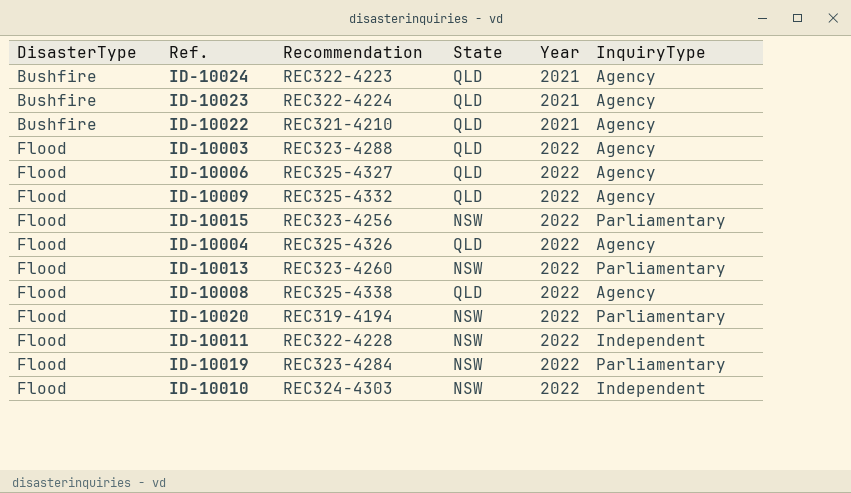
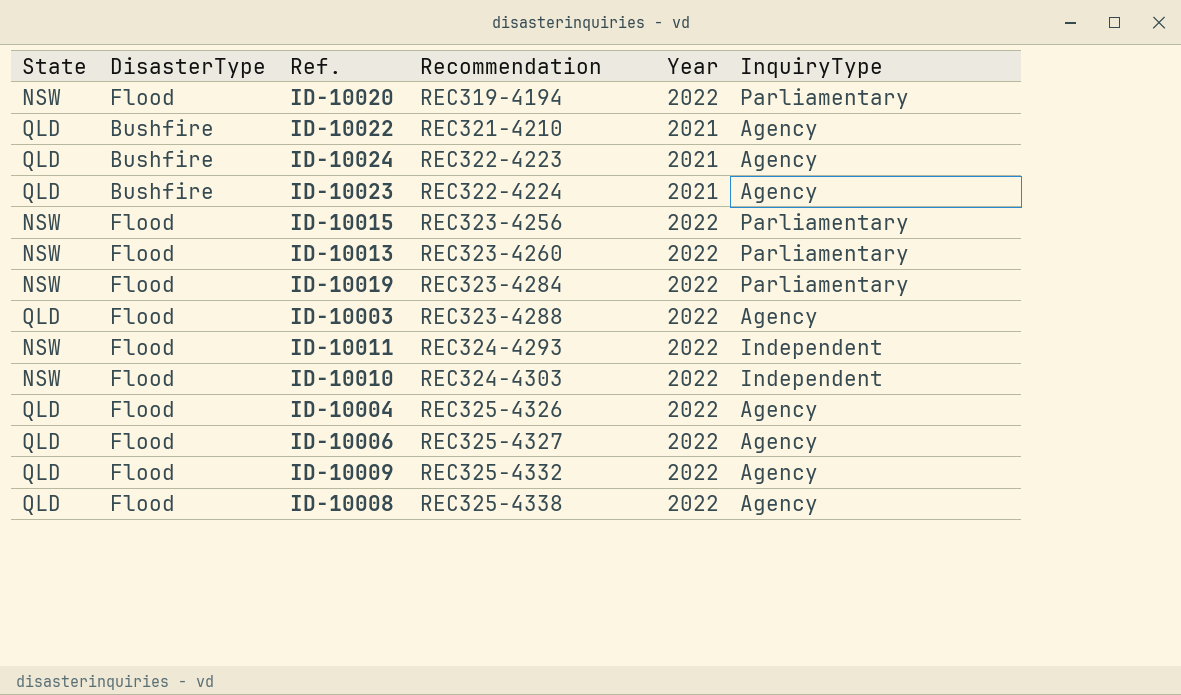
row order: DisasterType ascending -> Recommendation ascending
column State | position: 4 -> 1
ID-10011 | Recommendation: REC322-4228 -> REC324-4293

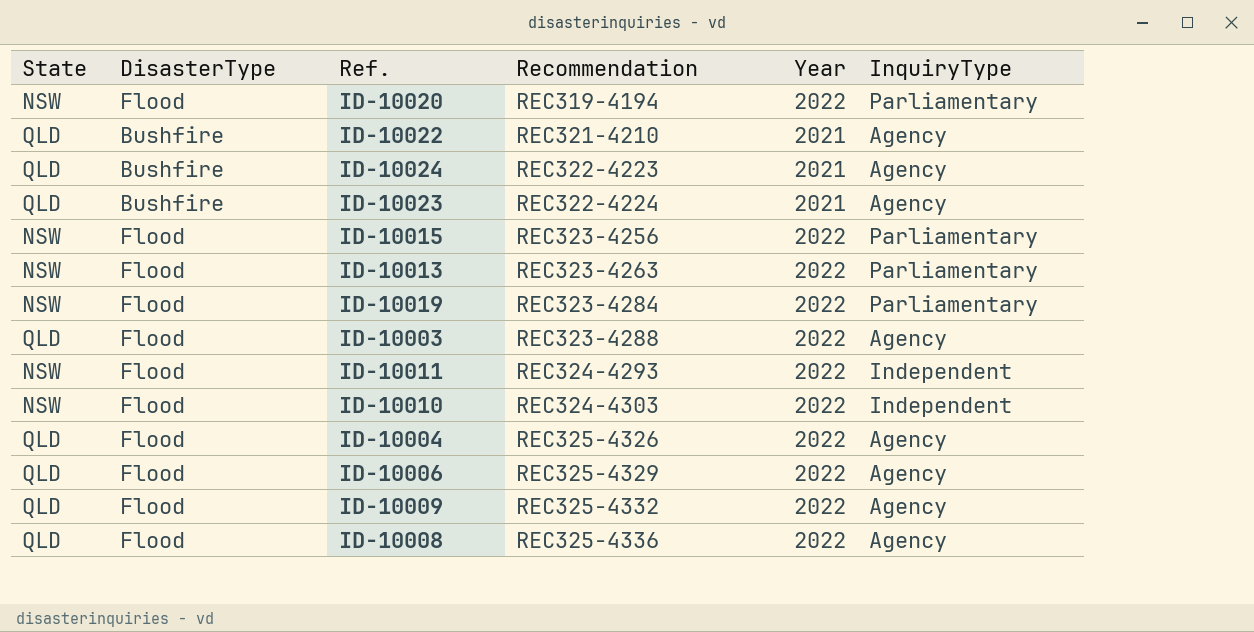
ID-10013 | Recommendation: REC323-4260 -> REC323-4263
ID-10006 | Recommendation: REC325-4327 -> REC325-4329
ID-10008 | Recommendation: REC325-4338 -> REC325-4336

